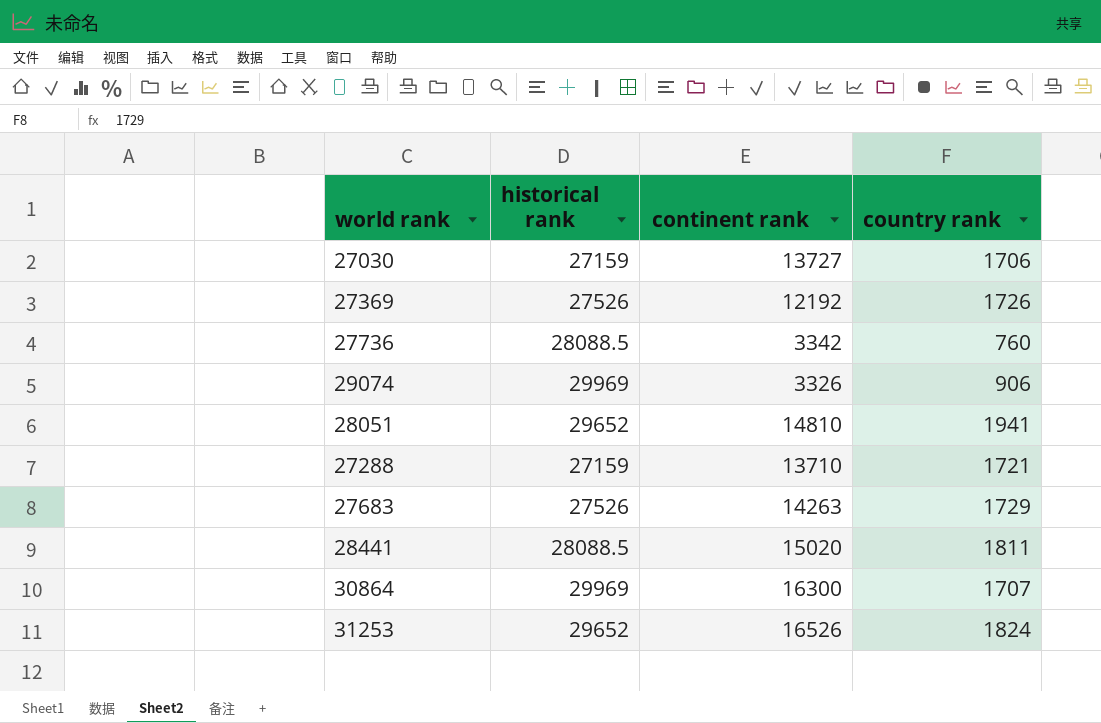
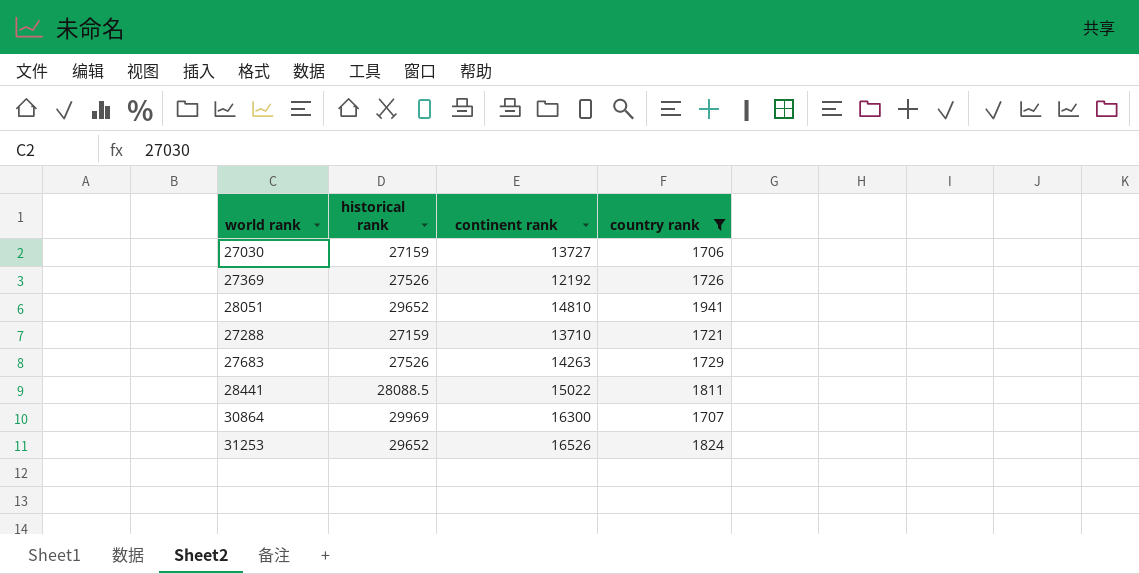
filter: none -> country rank >= 1706
28441 | continent rank: 15020 -> 15022

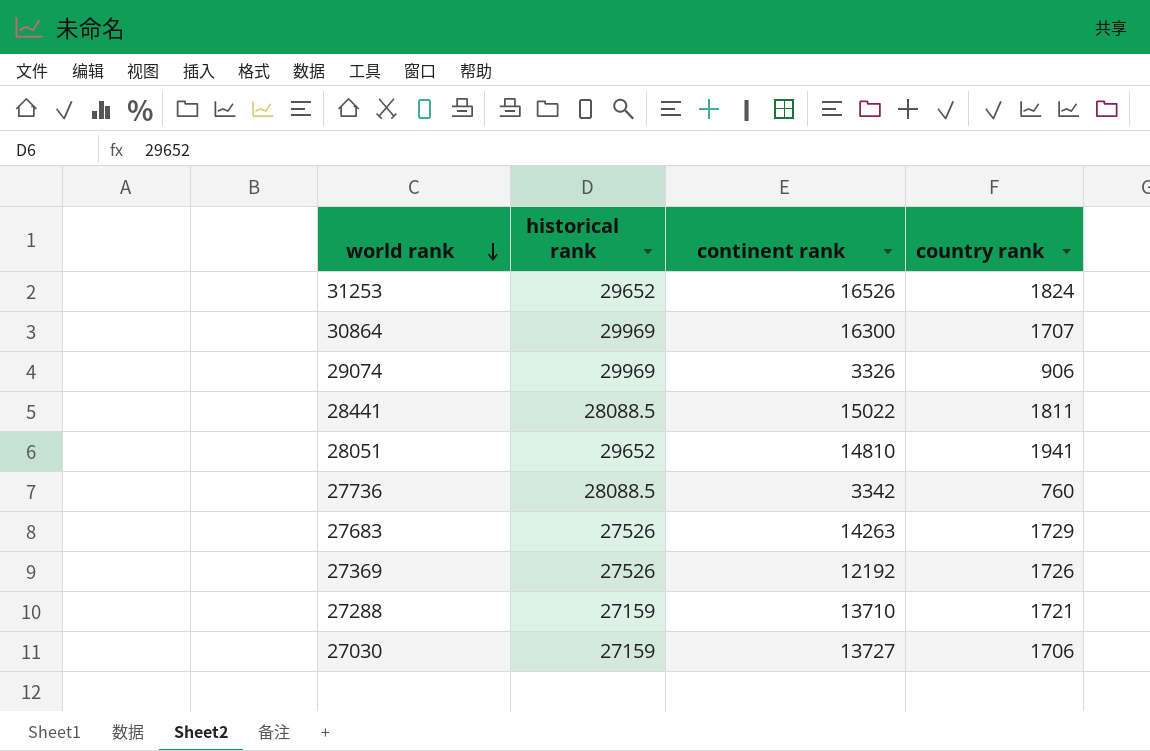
filter: country rank >= 1706 -> none
row order: none -> world rank descending

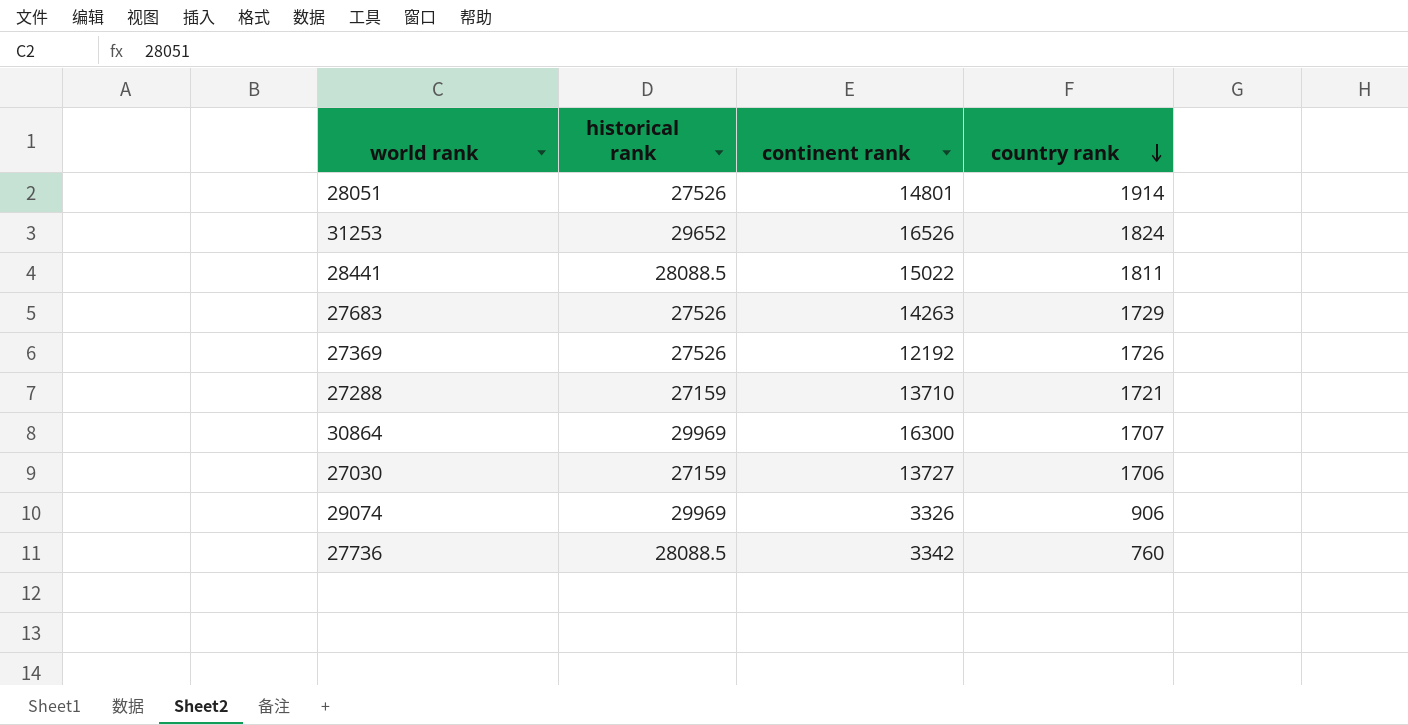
row order: world rank descending -> country rank descending
28051 | historical rank: 29652 -> 27526
28051 | continent rank: 14810 -> 14801
28051 | country rank: 1941 -> 1914

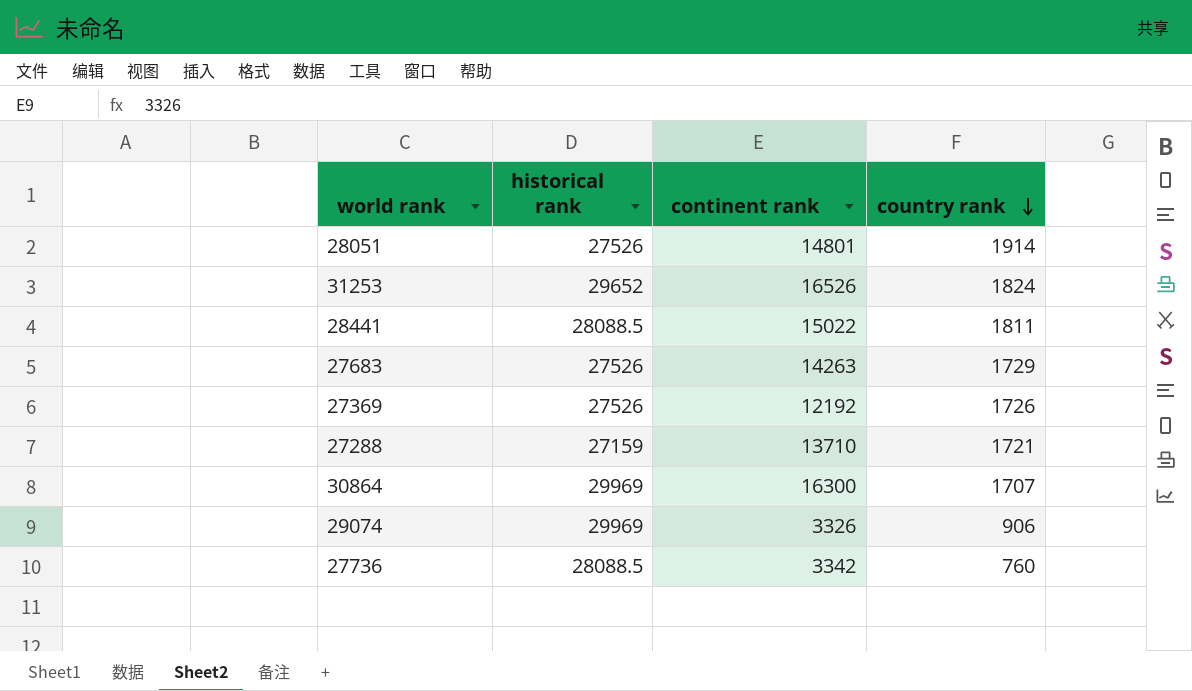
row 27030: 27159 | 13727 | 1706 -> none

